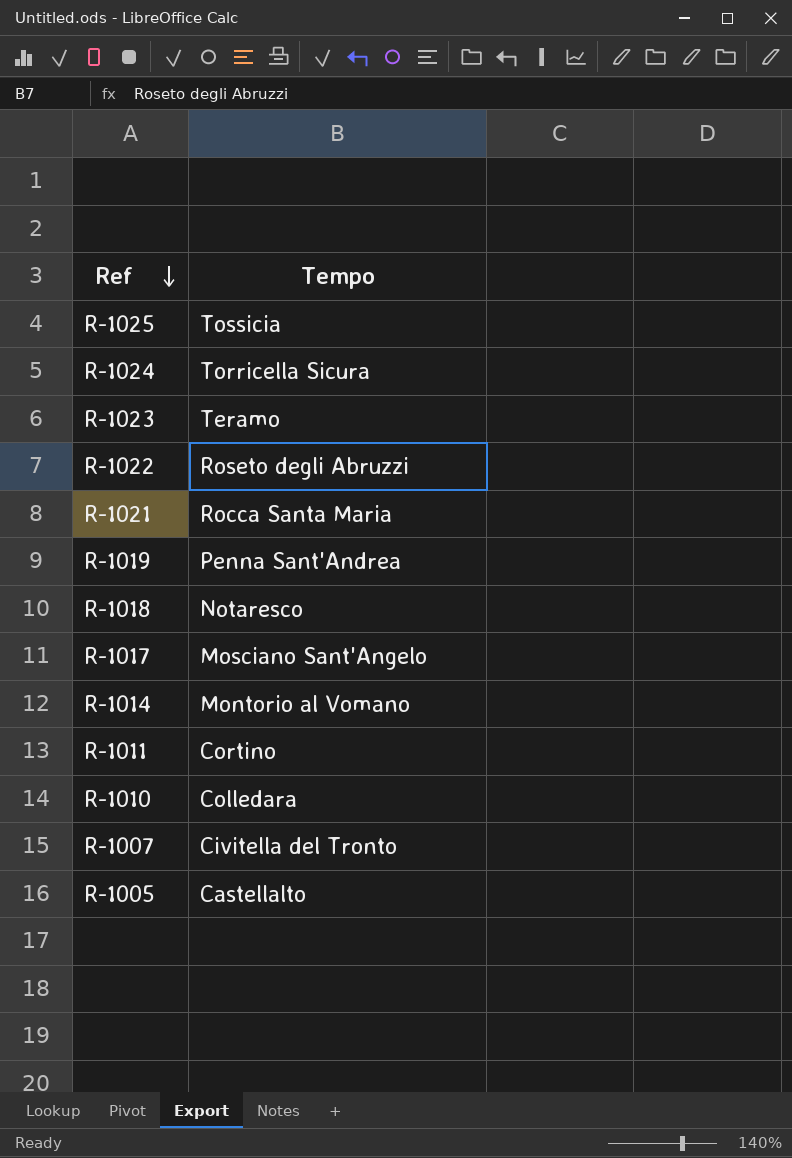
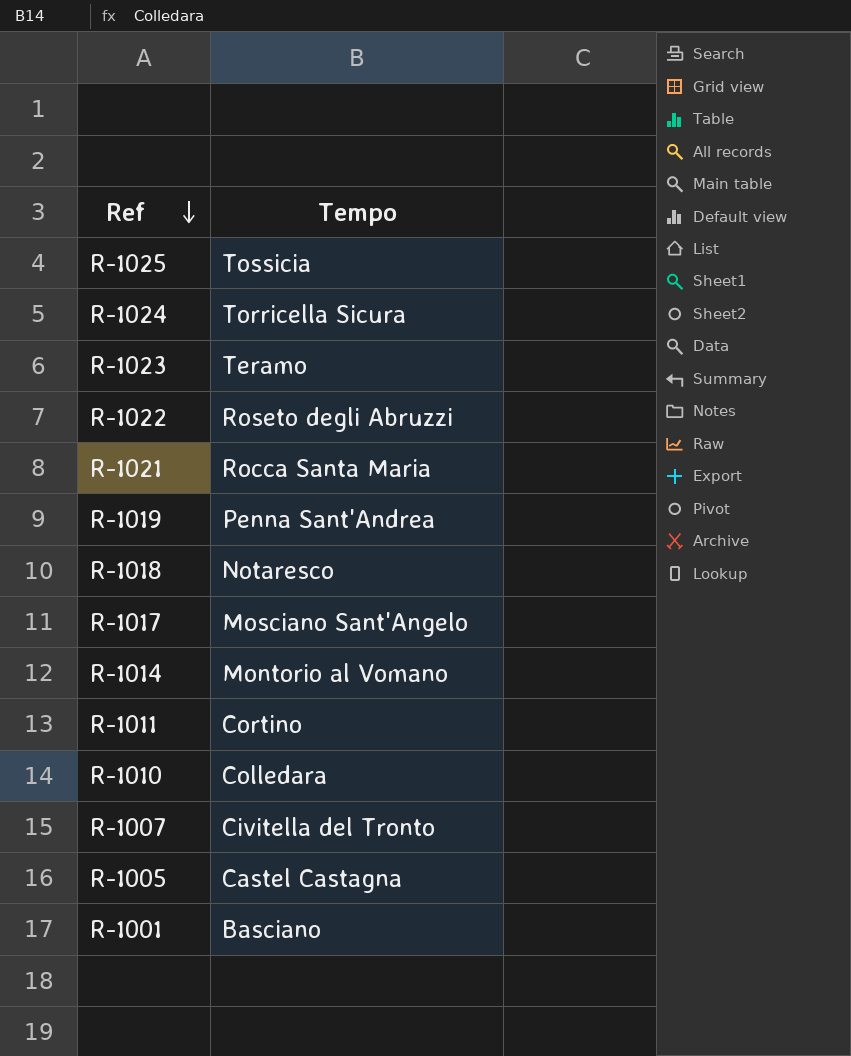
R-1005 | Tempo: Castellalto -> Castel Castagna
row R-1001: none -> Basciano

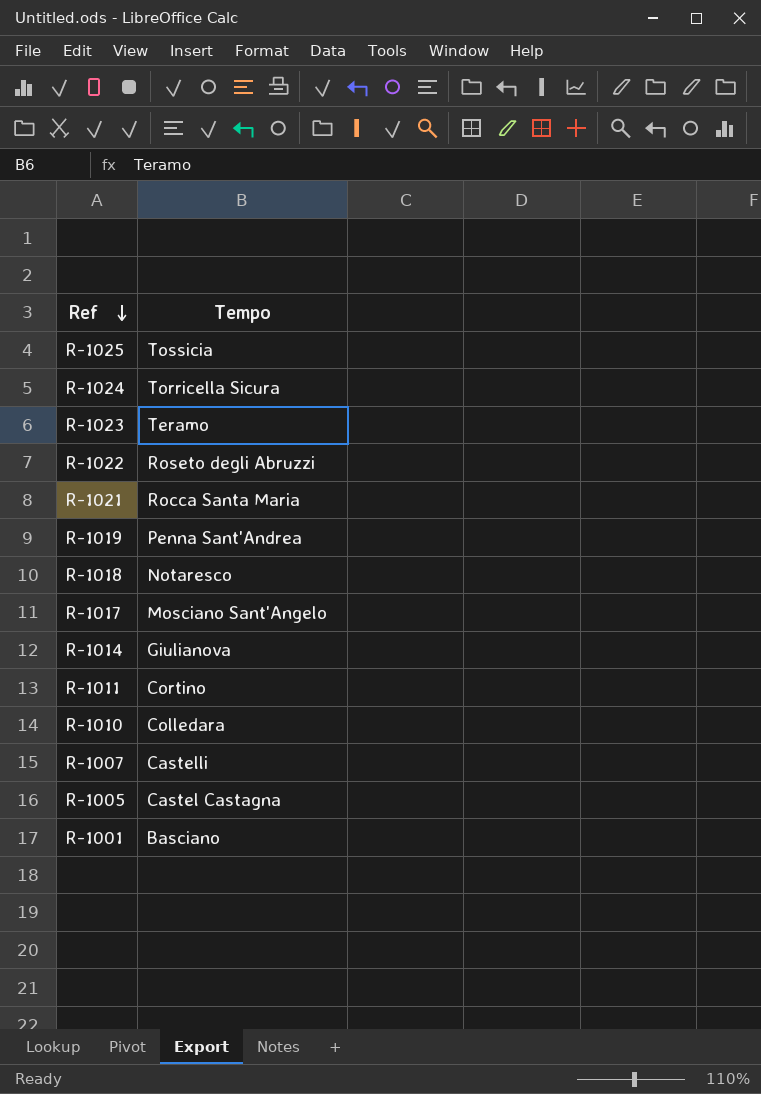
R-1014 | Tempo: Montorio al Vomano -> Giulianova
R-1007 | Tempo: Civitella del Tronto -> Castelli

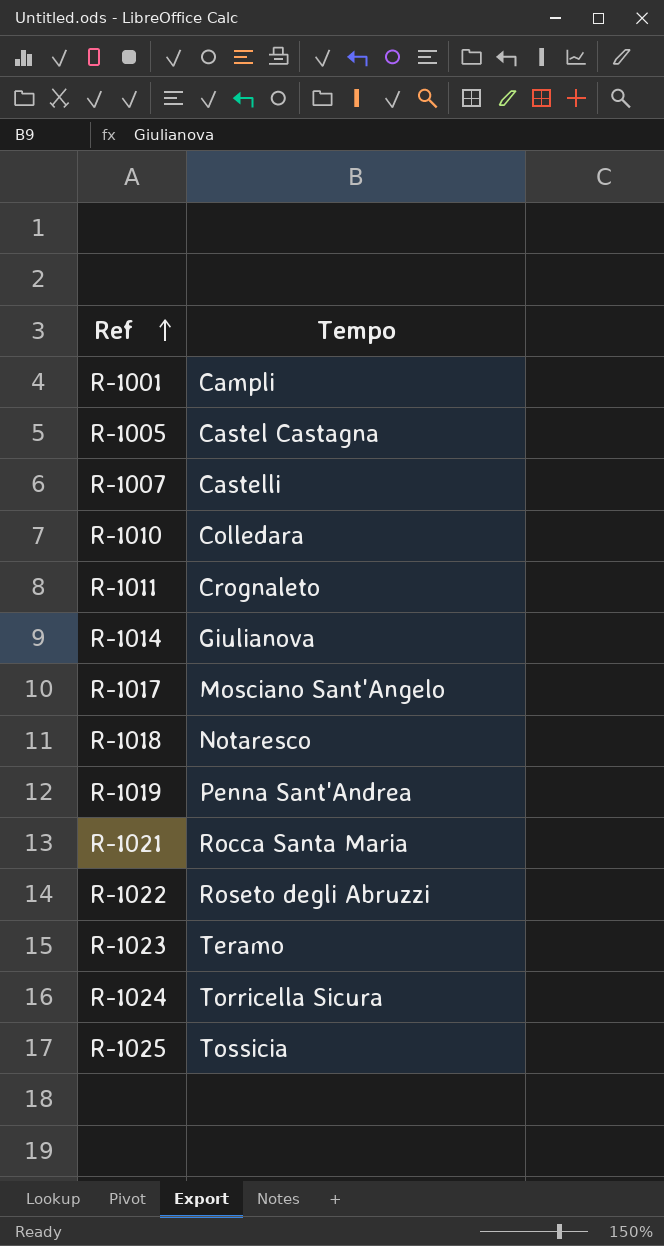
row order: Ref descending -> Ref ascending
R-1001 | Tempo: Basciano -> Campli
R-1011 | Tempo: Cortino -> Crognaleto

